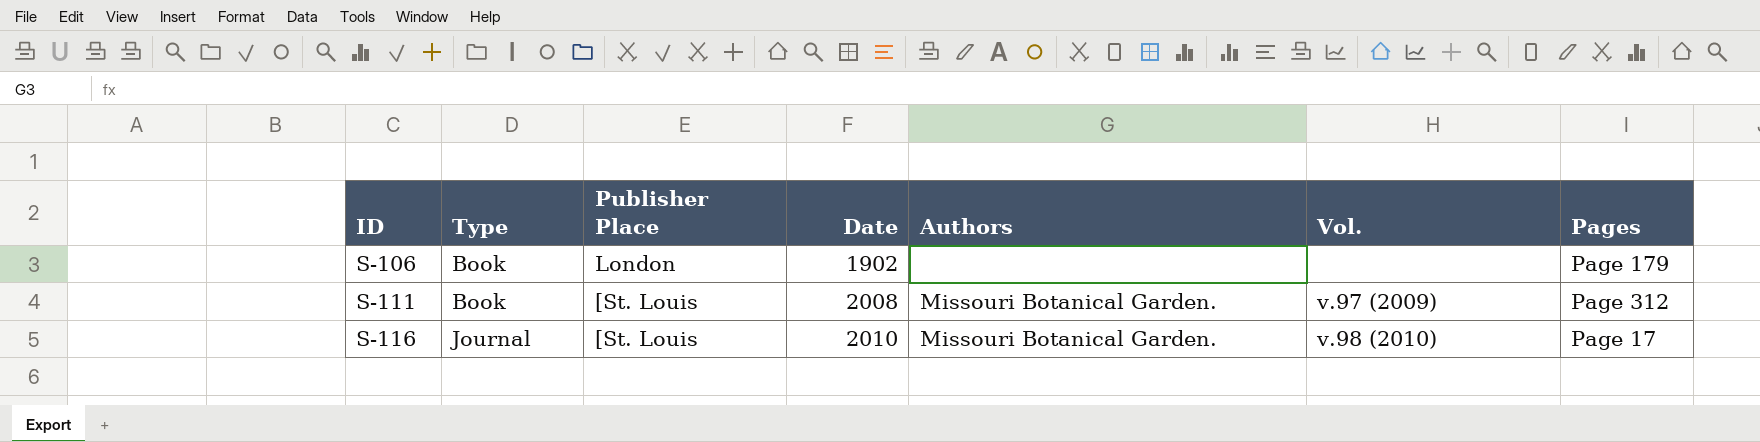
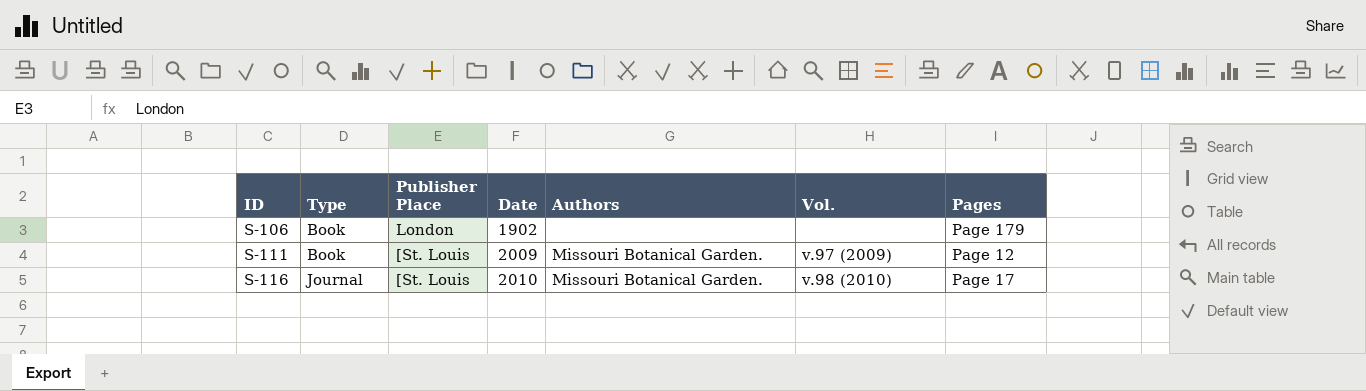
S-111 | Date: 2008 -> 2009
S-111 | Pages: Page 312 -> Page 12

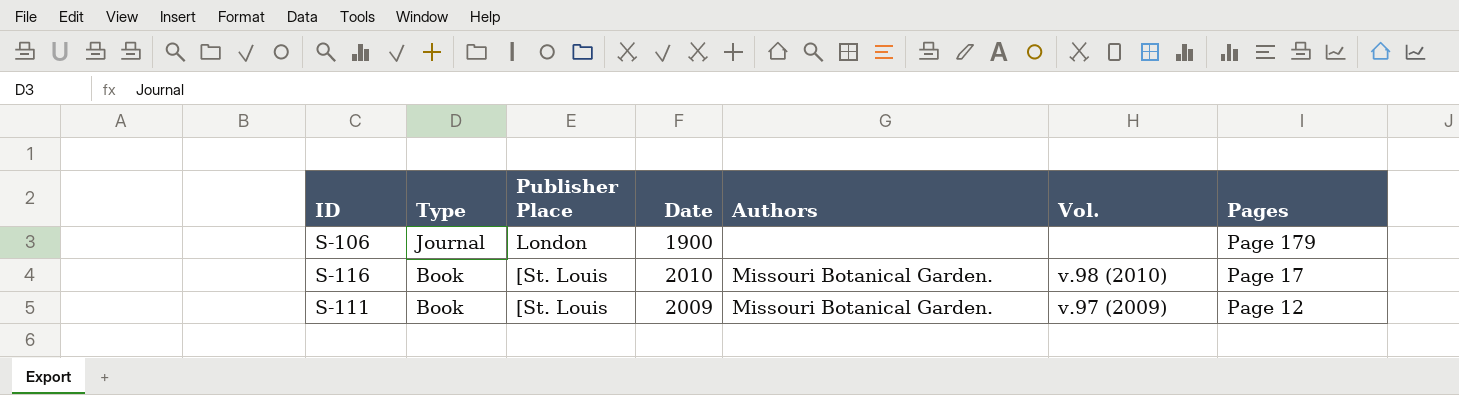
row order: ID ascending -> Type descending
S-106 | Type: Book -> Journal
S-106 | Date: 1902 -> 1900
S-116 | Type: Journal -> Book

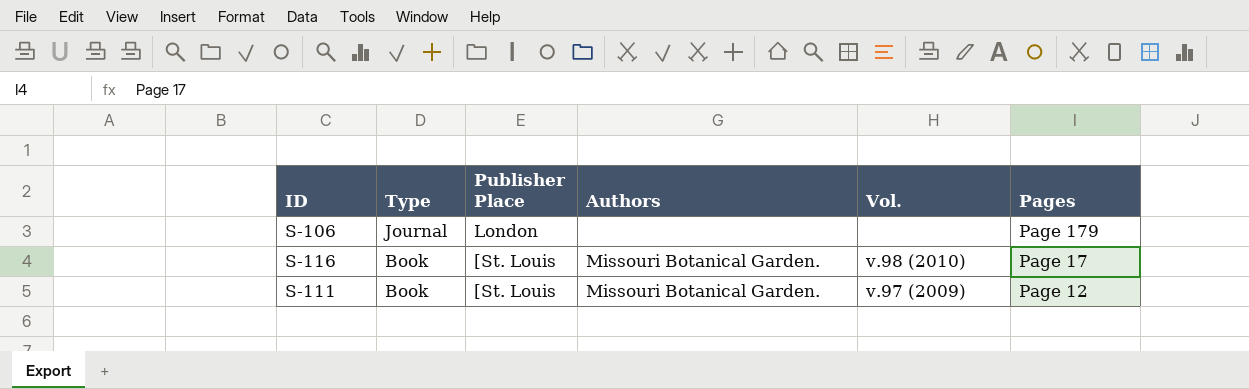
column Date | position: 4 -> none

